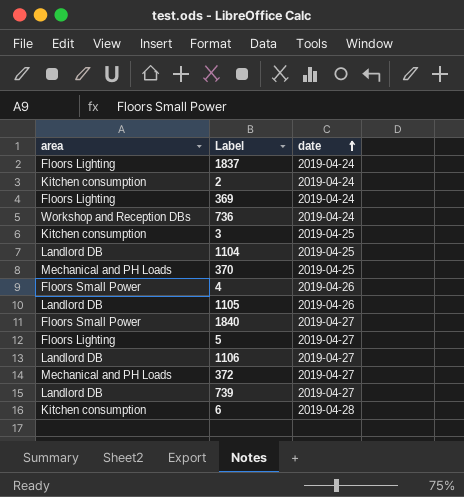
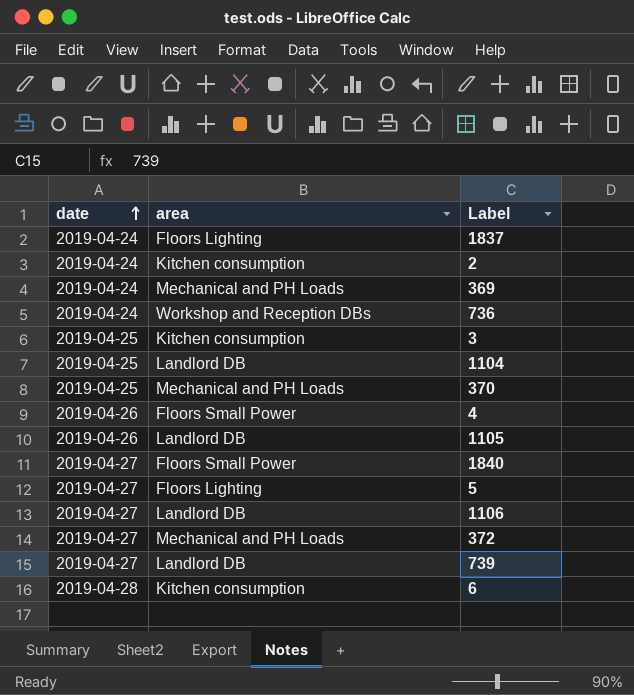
column date | position: 3 -> 1
369 | area: Floors Lighting -> Mechanical and PH Loads

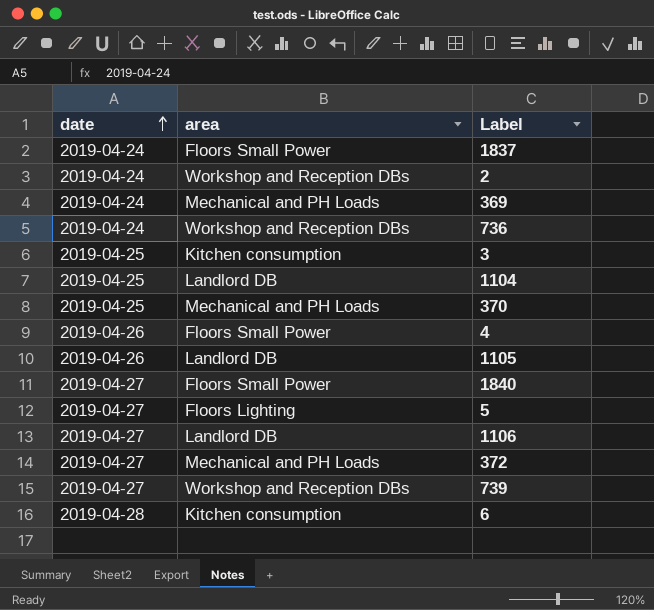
1837 | area: Floors Lighting -> Floors Small Power
2 | area: Kitchen consumption -> Workshop and Reception DBs
739 | area: Landlord DB -> Workshop and Reception DBs

